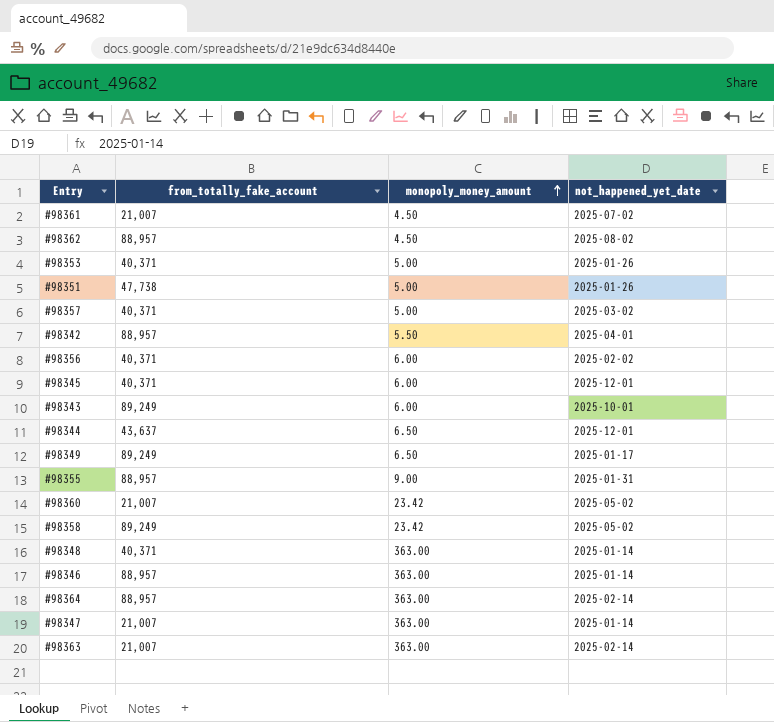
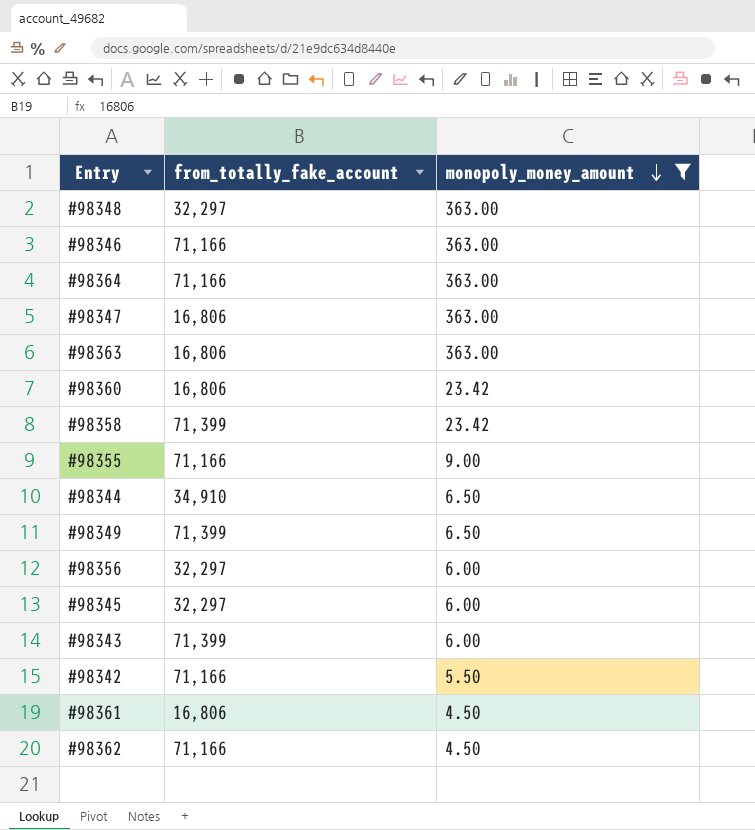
filter: none -> monopoly_money_amount != 5.00
row order: monopoly_money_amount ascending -> monopoly_money_amount descending
column not_happened_yet_date | position: 4 -> none
#98348 | from_totally_fake_account: 40,371 -> 32,297
#98346 | from_totally_fake_account: 88,957 -> 71,166
#98364 | from_totally_fake_account: 88,957 -> 71,166
#98347 | from_totally_fake_account: 21,007 -> 16,806
#98363 | from_totally_fake_account: 21,007 -> 16,806
#98360 | from_totally_fake_account: 21,007 -> 16,806
#98358 | from_totally_fake_account: 89,249 -> 71,399
#98355 | from_totally_fake_account: 88,957 -> 71,166
#98344 | from_totally_fake_account: 43,637 -> 34,910
#98349 | from_totally_fake_account: 89,249 -> 71,399
#98356 | from_totally_fake_account: 40,371 -> 32,297
#98345 | from_totally_fake_account: 40,371 -> 32,297
#98343 | from_totally_fake_account: 89,249 -> 71,399
#98342 | from_totally_fake_account: 88,957 -> 71,166
#98361 | from_totally_fake_account: 21,007 -> 16,806
#98362 | from_totally_fake_account: 88,957 -> 71,166

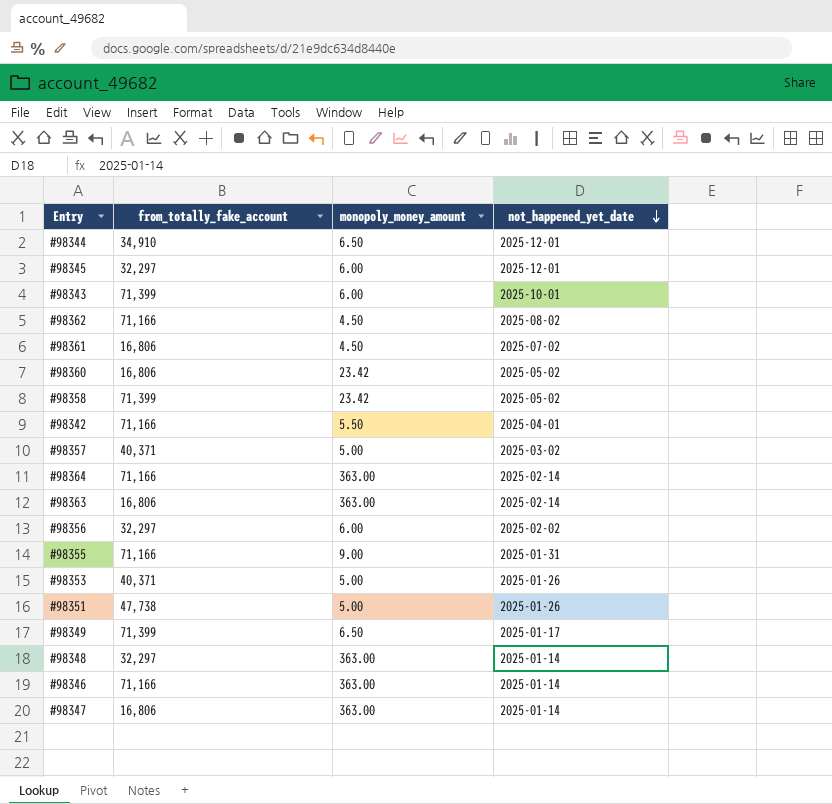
filter: monopoly_money_amount != 5.00 -> none
row order: monopoly_money_amount descending -> not_happened_yet_date descending
column not_happened_yet_date | position: none -> 4

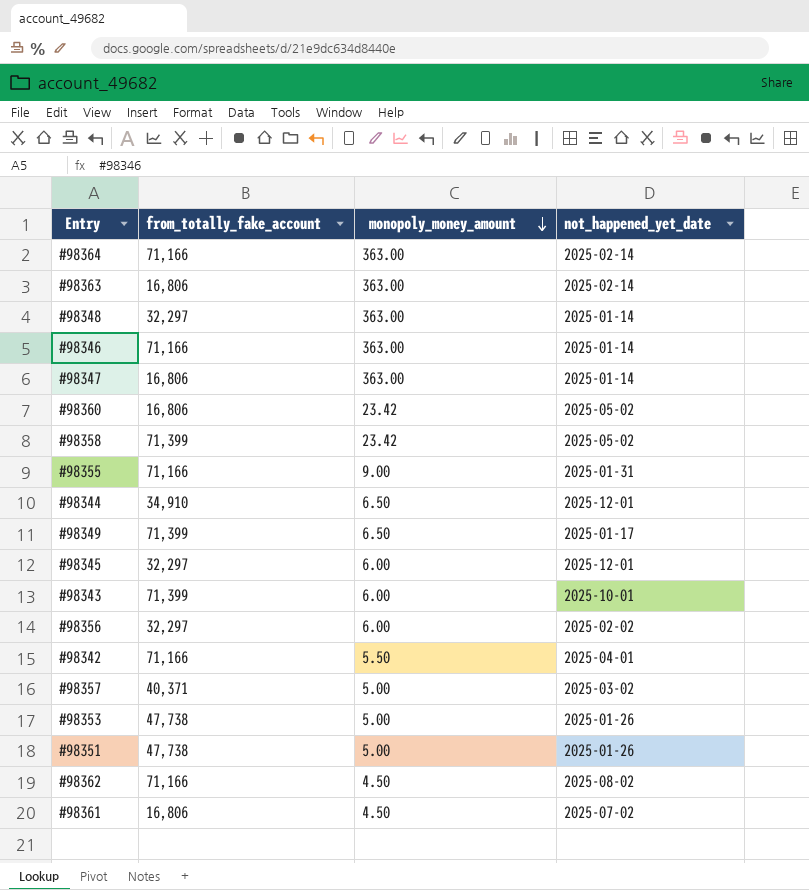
row order: not_happened_yet_date descending -> monopoly_money_amount descending
#98353 | from_totally_fake_account: 40,371 -> 47,738

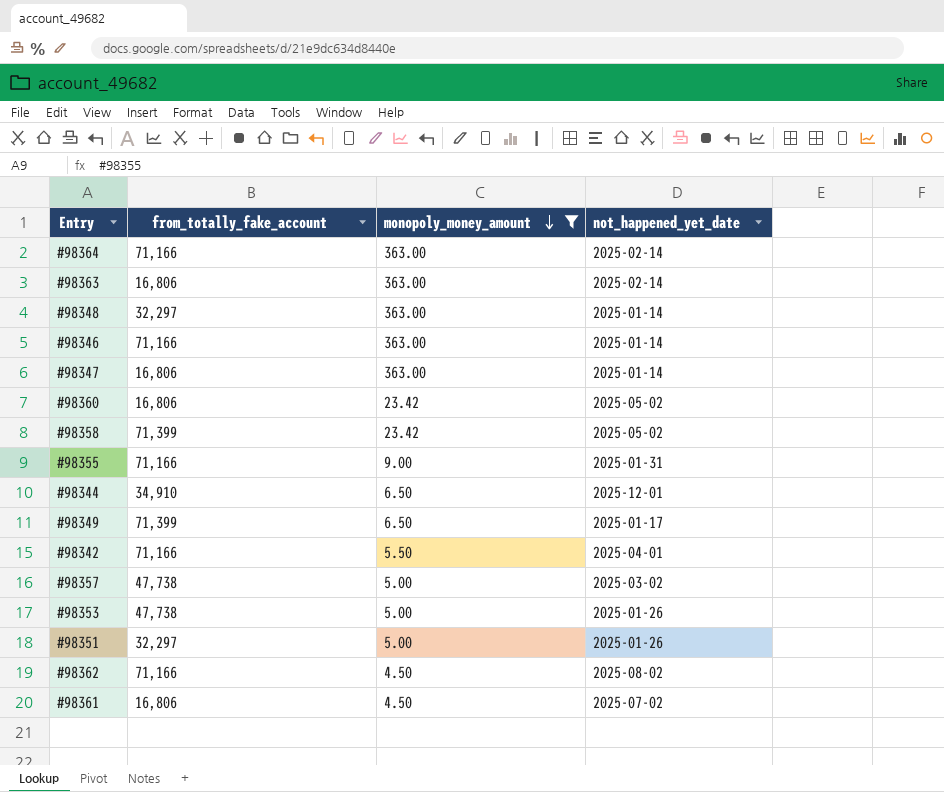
filter: none -> monopoly_money_amount != 6.00
#98357 | from_totally_fake_account: 40,371 -> 47,738
#98351 | from_totally_fake_account: 47,738 -> 32,297

